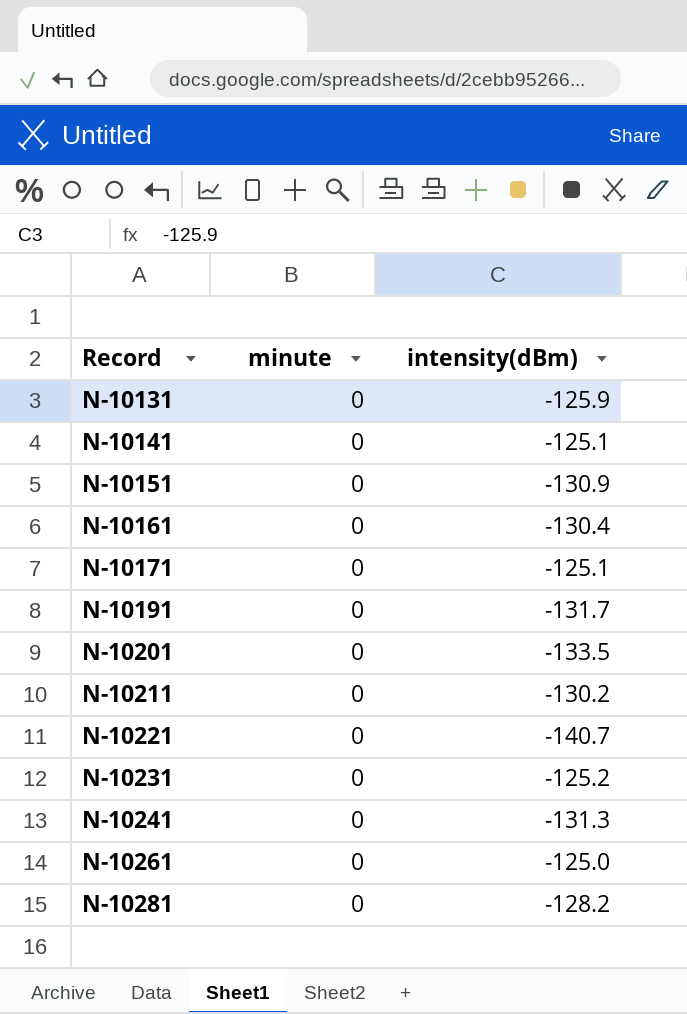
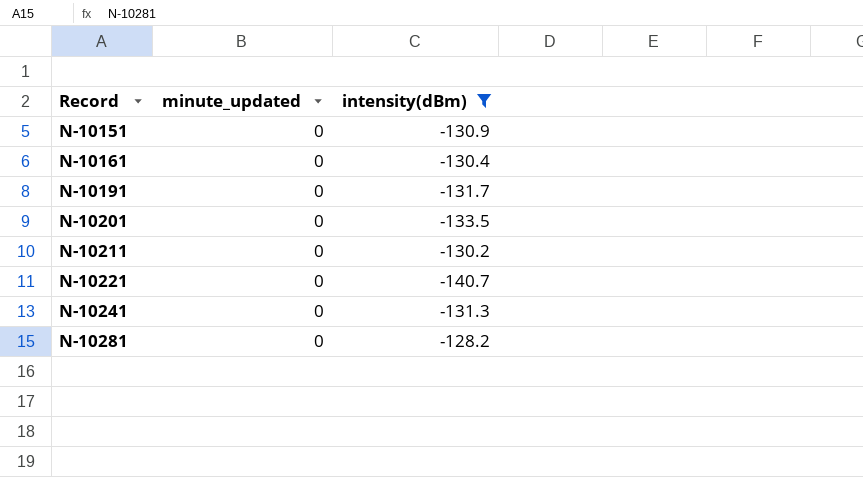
filter: none -> intensity(dBm) <= -128.2
column name: minute -> minute_updated

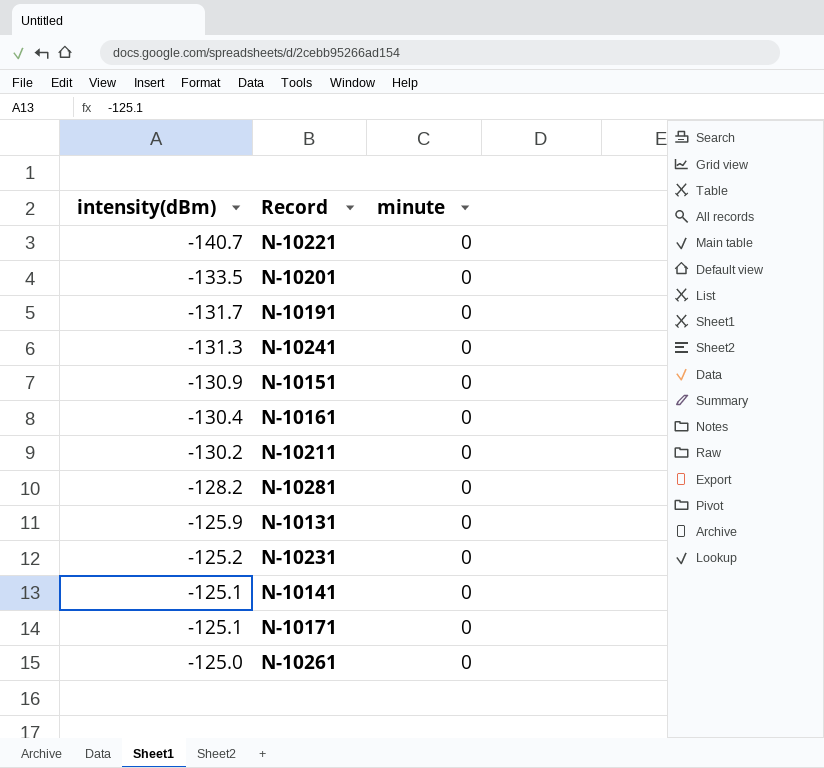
filter: intensity(dBm) <= -128.2 -> none
row order: Record ascending -> intensity(dBm) ascending
column intensity(dBm) | position: 3 -> 1
column name: minute_updated -> minute

